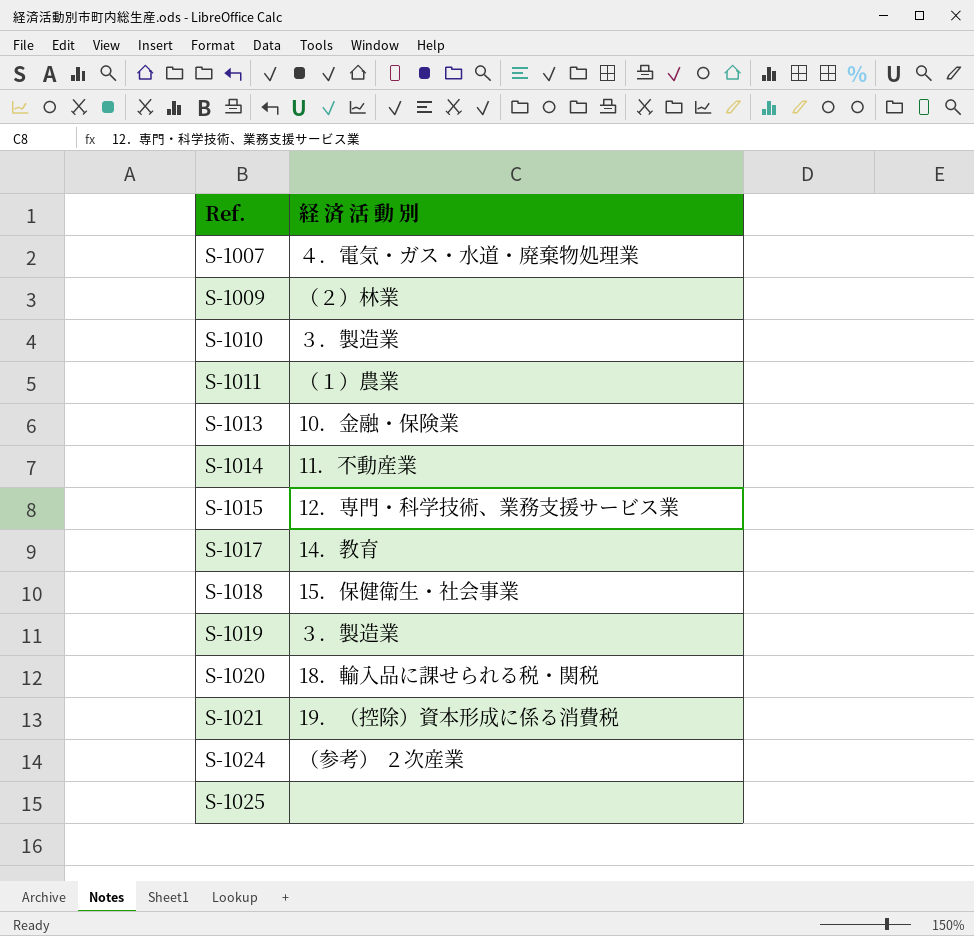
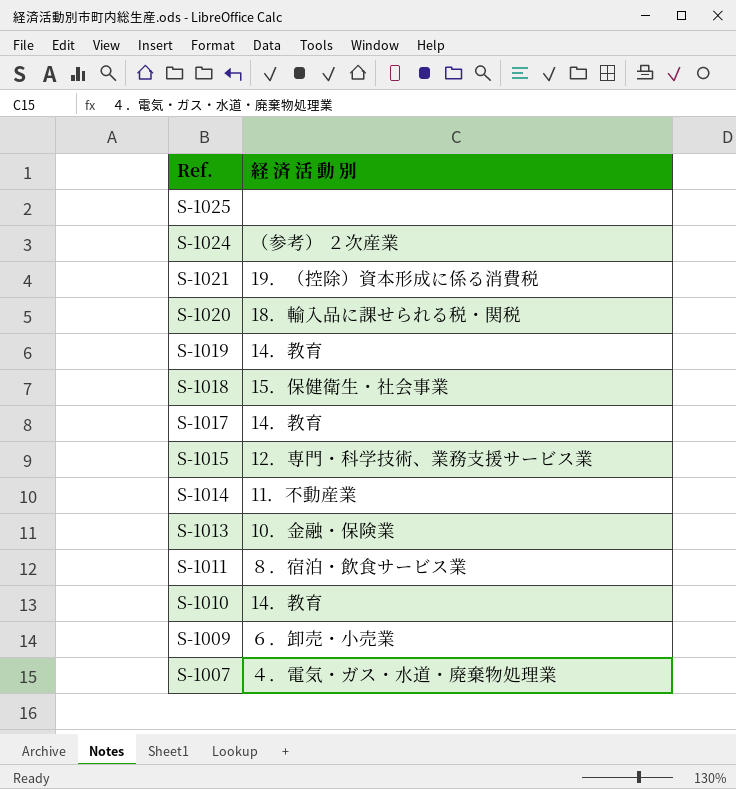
row order: Ref. ascending -> Ref. descending
S-1019 | 経 済 活 動 別: ３．製造業 -> 14．教育
S-1011 | 経 済 活 動 別: （１）農業 -> ８．宿泊・飲食サービス業
S-1010 | 経 済 活 動 別: ３．製造業 -> 14．教育
S-1009 | 経 済 活 動 別: （２）林業 -> ６．卸売・小売業

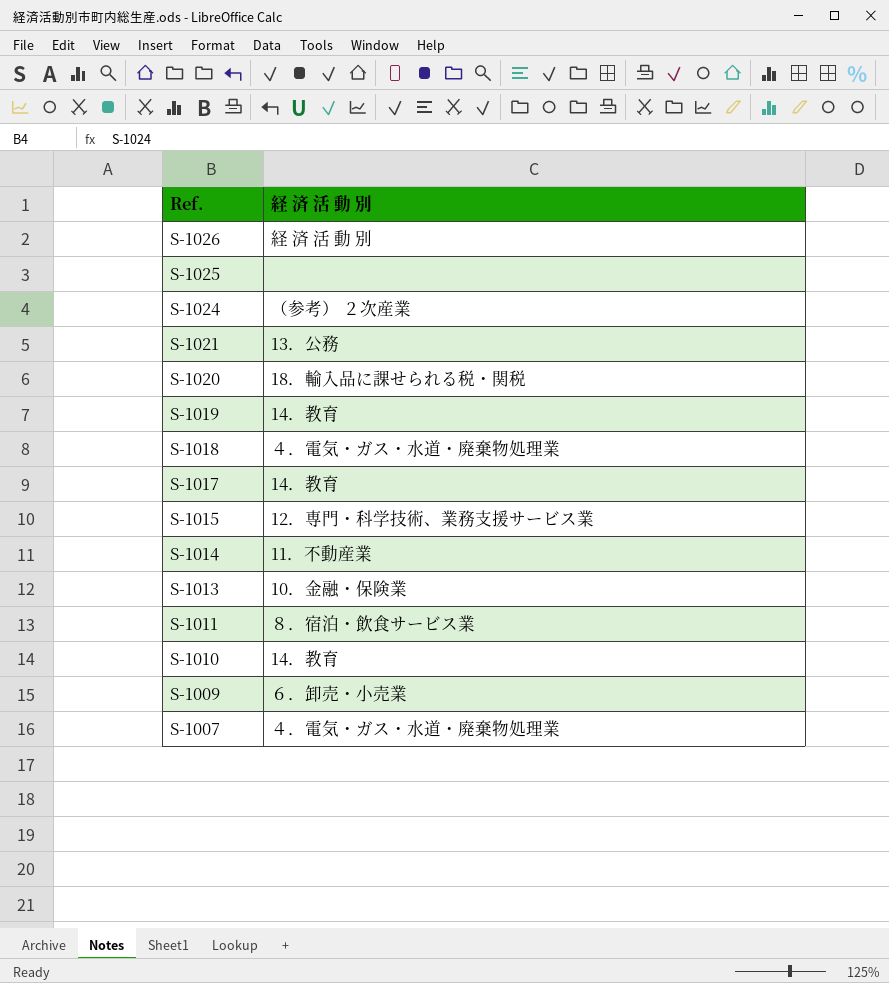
row S-1026: none -> 経 済 活 動 別
S-1021 | 経 済 活 動 別: 19．（控除）資本形成に係る消費税 -> 13．公務
S-1018 | 経 済 活 動 別: 15．保健衛生・社会事業 -> ４．電気・ガス・水道・廃棄物処理業

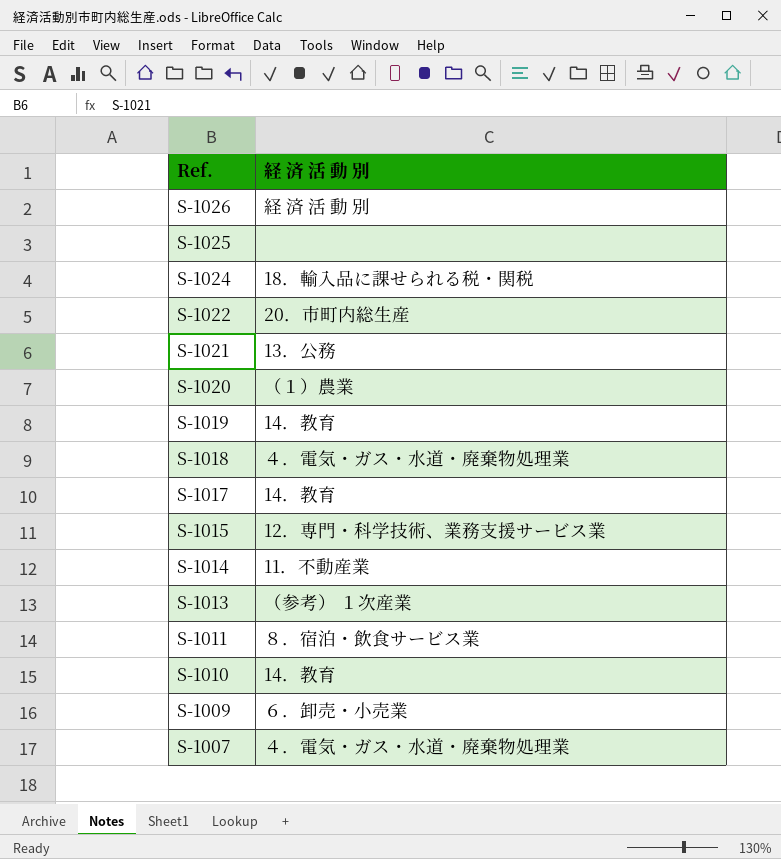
S-1024 | 経 済 活 動 別: （参考） ２次産業 -> 18．輸入品に課せられる税・関税
row S-1022: none -> 20．市町内総生産
S-1020 | 経 済 活 動 別: 18．輸入品に課せられる税・関税 -> （１）農業
S-1013 | 経 済 活 動 別: 10．金融・保険業 -> （参考） １次産業

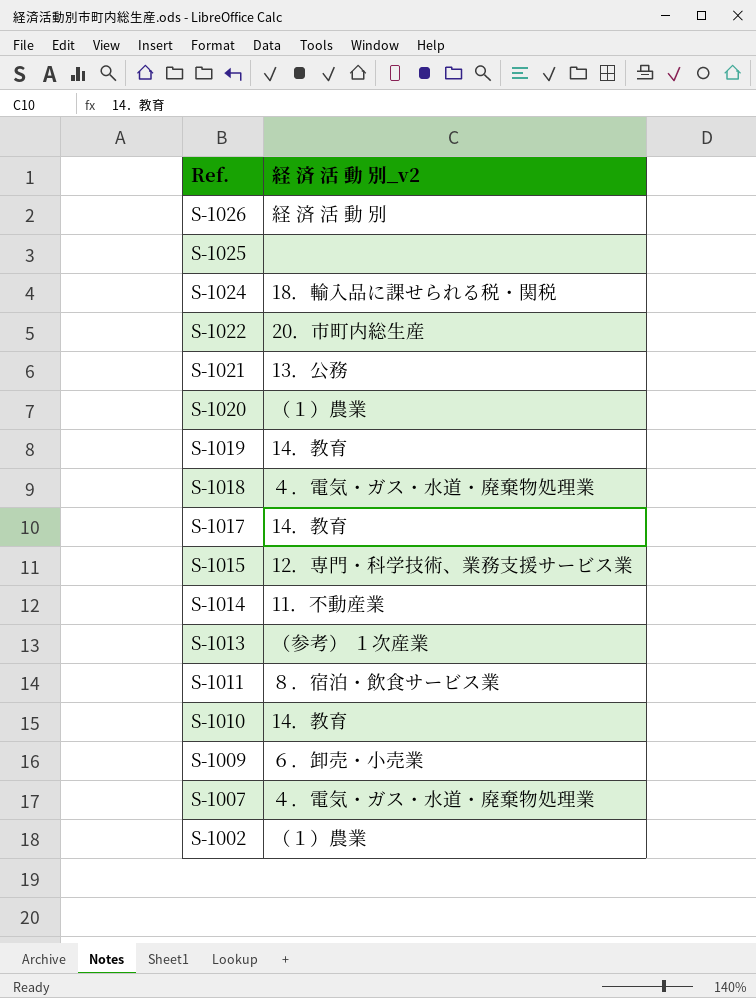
column name: 経 済 活 動 別 -> 経 済 活 動 別_v2
row S-1002: none -> （１）農業

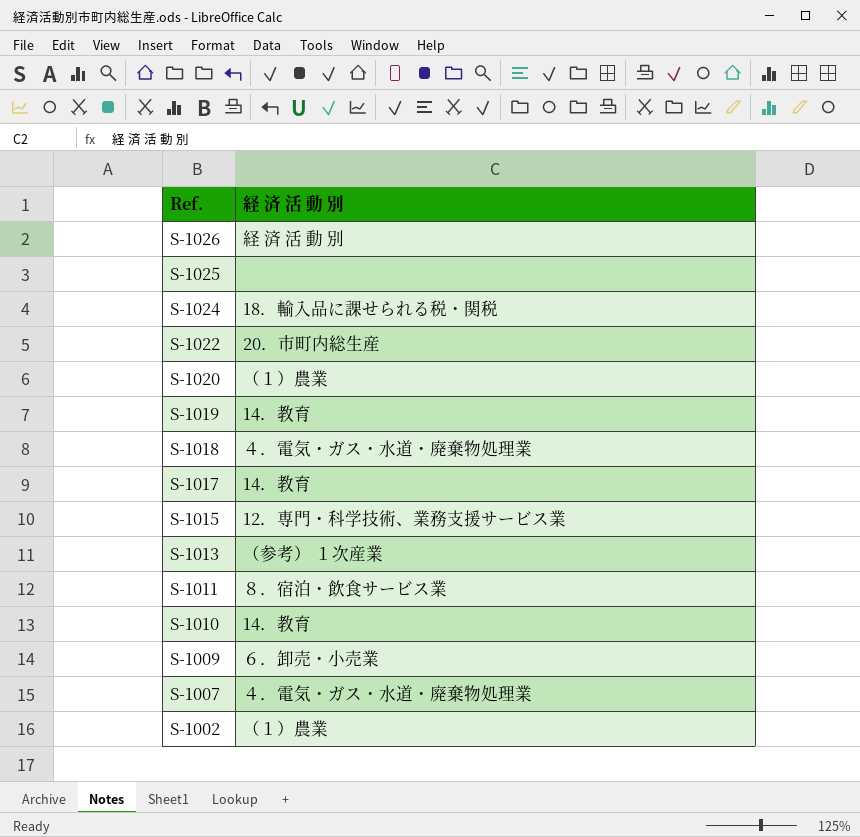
column name: 経 済 活 動 別_v2 -> 経 済 活 動 別
row S-1021: 13．公務 -> none
row S-1014: 11．不動産業 -> none

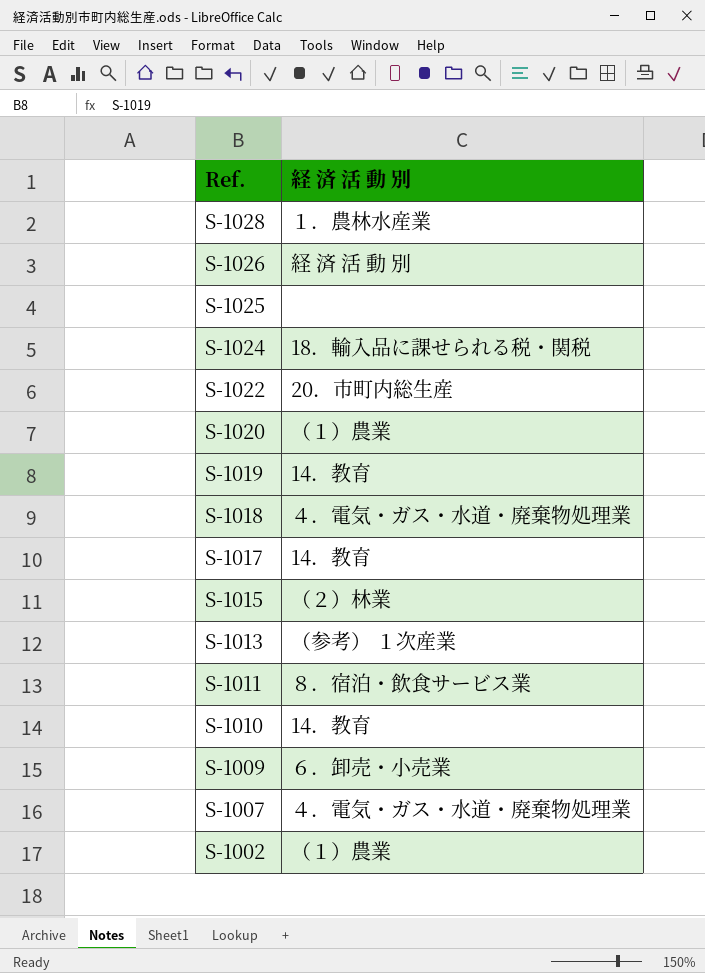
row S-1028: none -> １．農林水産業
S-1015 | 経 済 活 動 別: 12．専門・科学技術、業務支援サービス業 -> （２）林業

